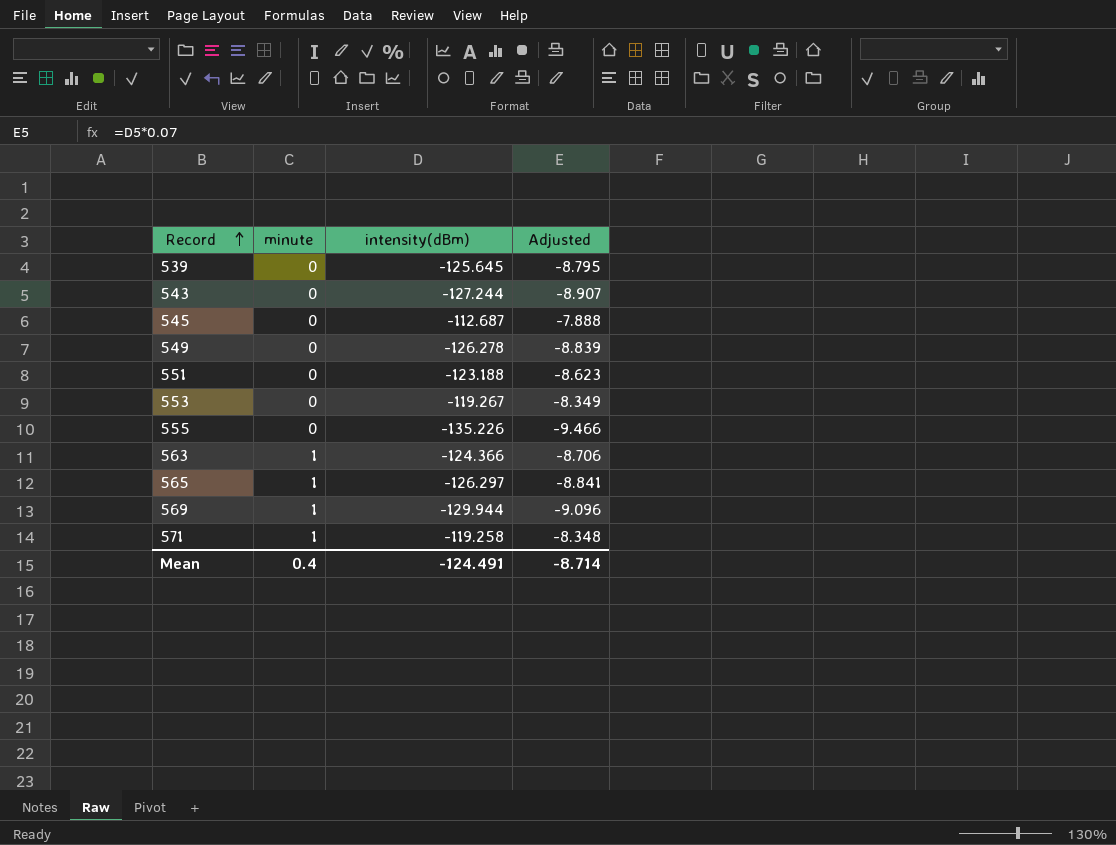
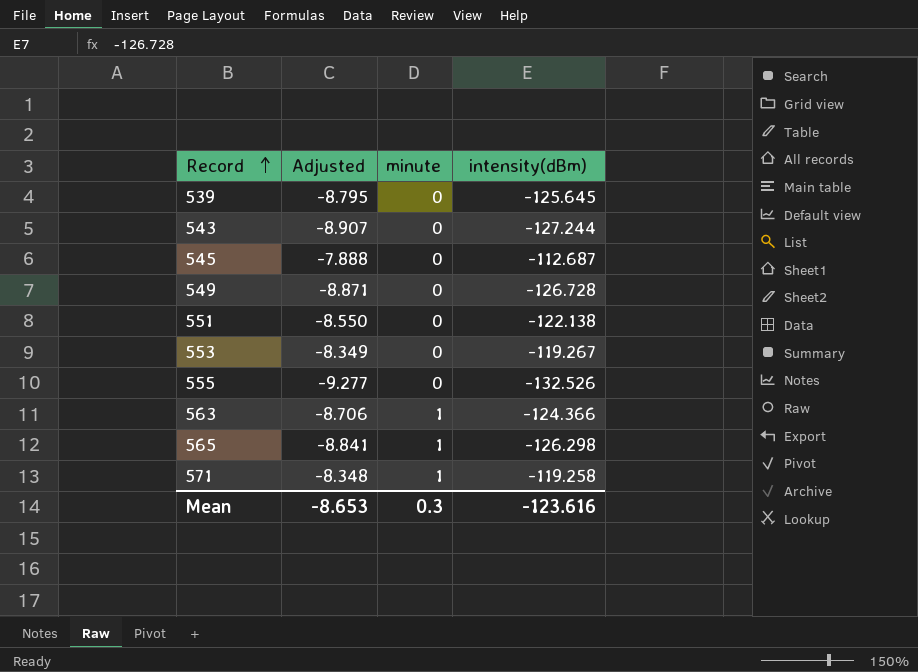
column Adjusted | position: 4 -> 2
row 569: 1 | -129.944 | -9.096 -> none
549 | Adjusted: -8.839 -> -8.871
549 | intensity(dBm): -126.278 -> -126.728
551 | Adjusted: -8.623 -> -8.550
551 | intensity(dBm): -123.188 -> -122.138
555 | Adjusted: -9.466 -> -9.277
555 | intensity(dBm): -135.226 -> -132.526
565 | intensity(dBm): -126.297 -> -126.298
Mean | Adjusted: -8.714 -> -8.653
Mean | minute: 0.4 -> 0.3
Mean | intensity(dBm): -124.491 -> -123.616

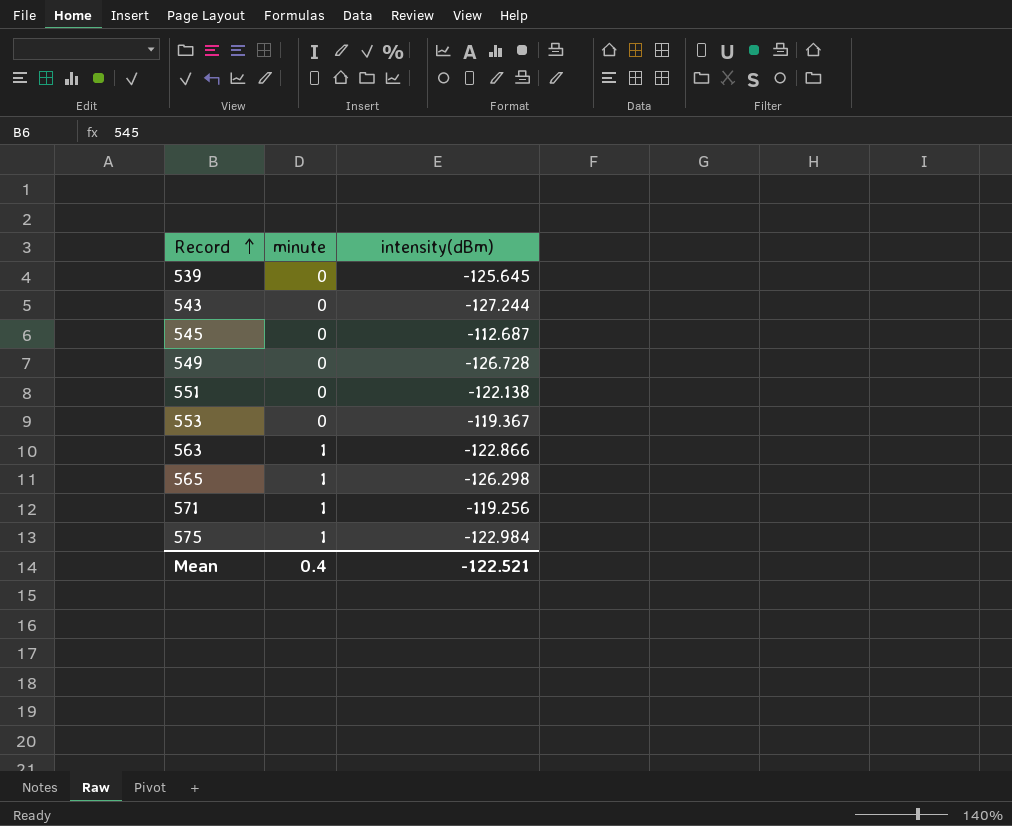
column Adjusted | formula: [intensity(dBm)] * 0.07 -> none
row 555: -9.277 | 0 | -132.526 -> none
553 | intensity(dBm): -119.267 -> -119.367
563 | intensity(dBm): -124.366 -> -122.866
571 | intensity(dBm): -119.258 -> -119.256
row 575: none -> 1 | -122.984
Mean | minute: 0.3 -> 0.4
Mean | intensity(dBm): -123.616 -> -122.521

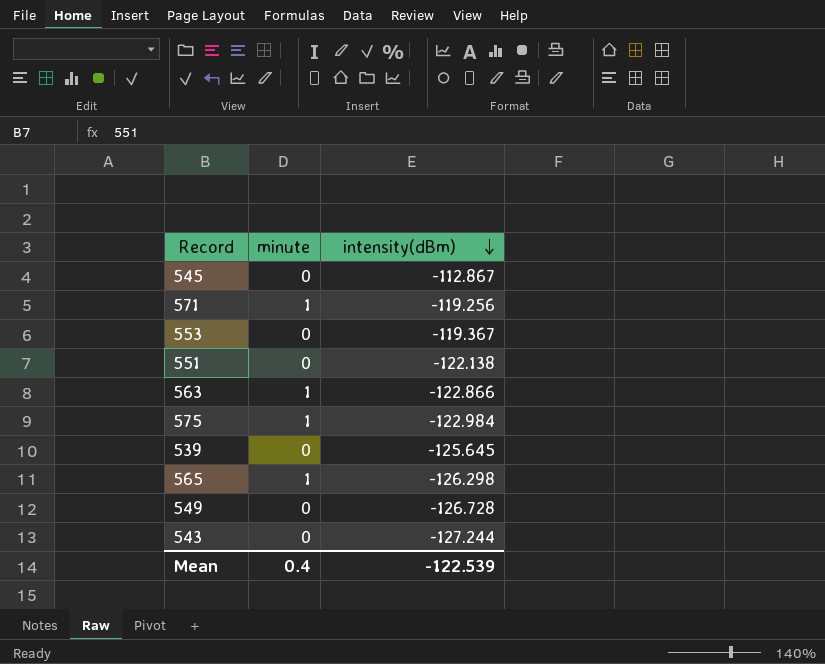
row order: Record ascending -> intensity(dBm) descending
545 | intensity(dBm): -112.687 -> -112.867
Mean | intensity(dBm): -122.521 -> -122.539

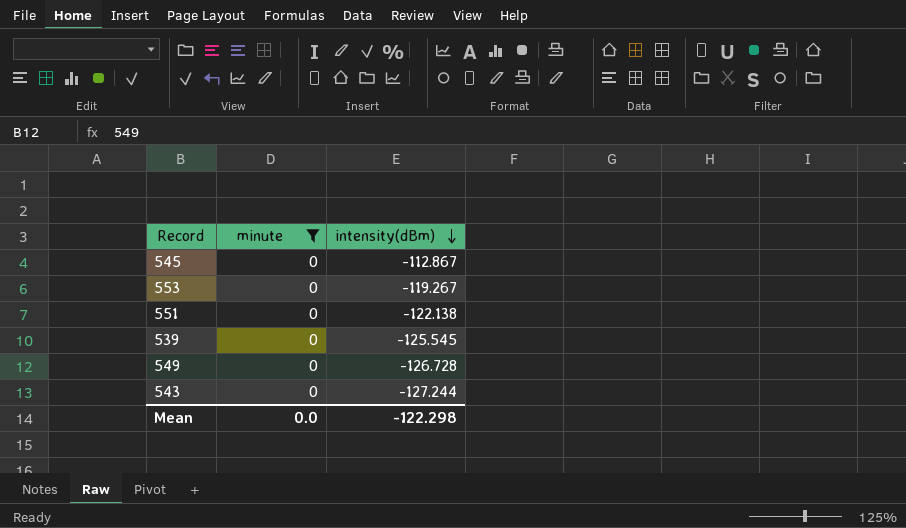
filter: none -> minute = 0
553 | intensity(dBm): -119.367 -> -119.267
539 | intensity(dBm): -125.645 -> -125.545
Mean | minute: 0.4 -> 0.0
Mean | intensity(dBm): -122.539 -> -122.298

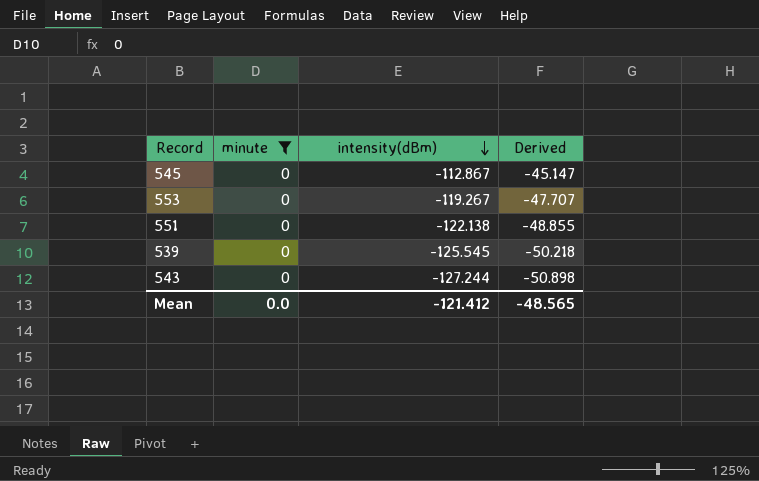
column Derived | formula: none -> [intensity(dBm)] * 0.4
row 549: 0 | -126.728 -> none
Mean | intensity(dBm): -122.298 -> -121.412

